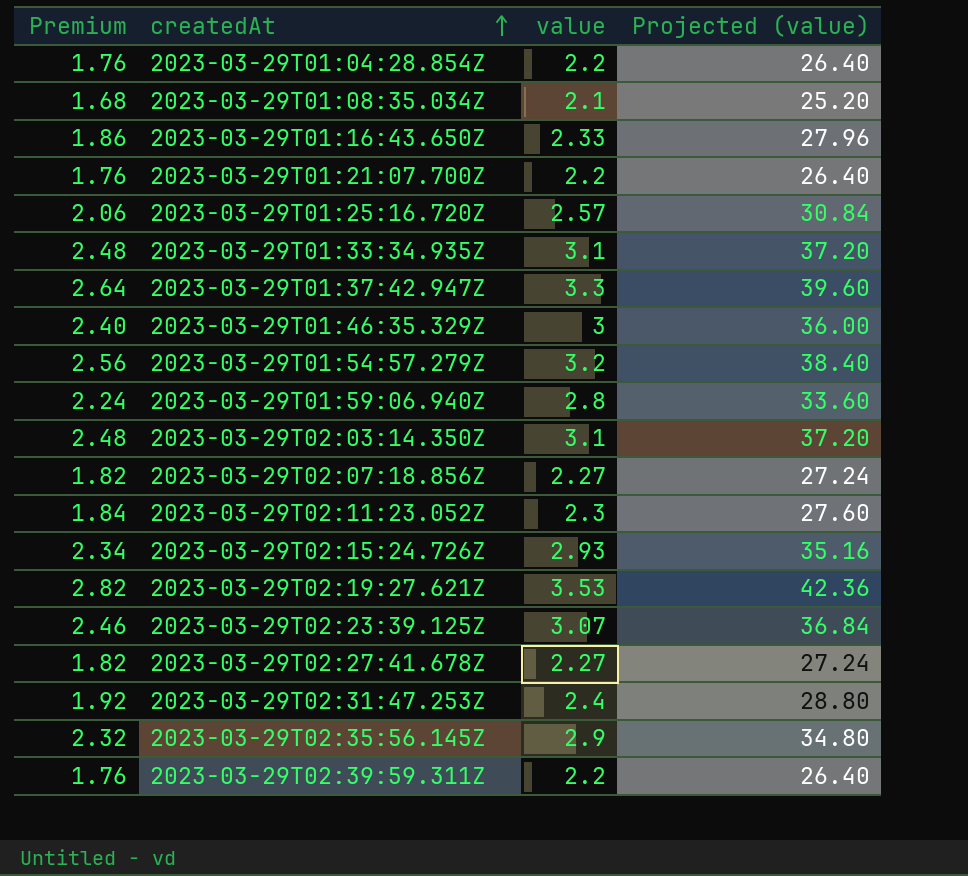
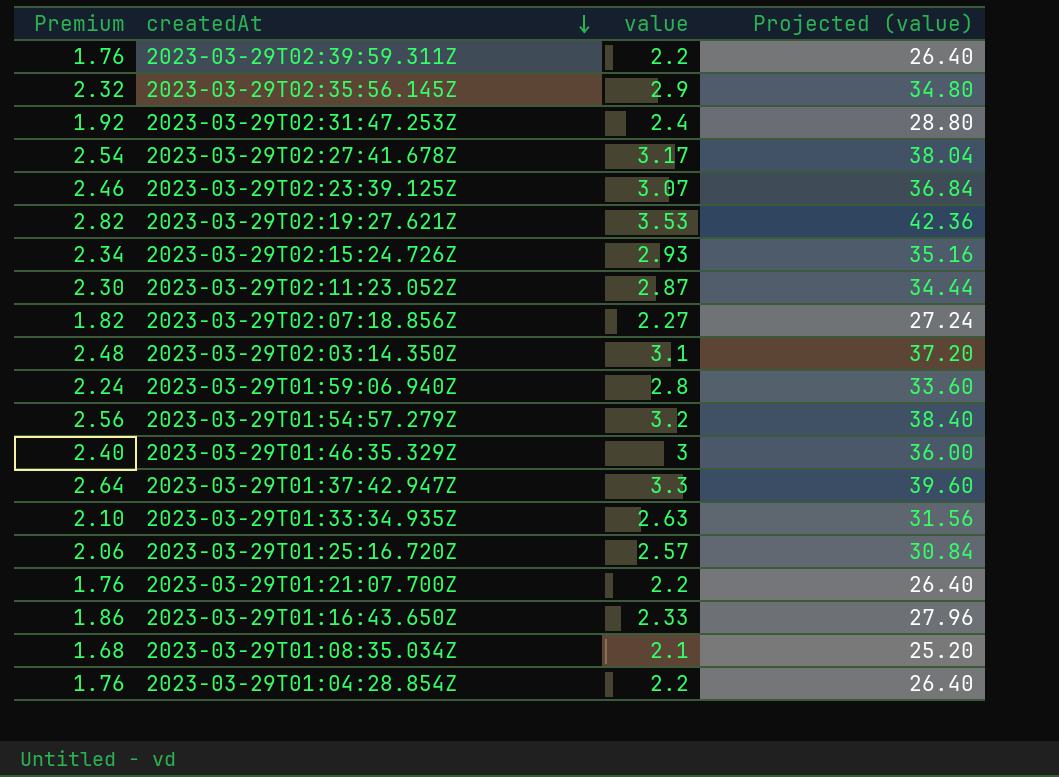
row order: createdAt ascending -> createdAt descending
2023-03-29T02:27:41.678Z | Premium: 1.82 -> 2.54
2023-03-29T02:27:41.678Z | value: 2.27 -> 3.17
2023-03-29T02:27:41.678Z | Projected (value): 27.24 -> 38.04
2023-03-29T02:11:23.052Z | Premium: 1.84 -> 2.30
2023-03-29T02:11:23.052Z | value: 2.3 -> 2.87
2023-03-29T02:11:23.052Z | Projected (value): 27.60 -> 34.44
2023-03-29T01:33:34.935Z | Premium: 2.48 -> 2.10
2023-03-29T01:33:34.935Z | value: 3.1 -> 2.63
2023-03-29T01:33:34.935Z | Projected (value): 37.20 -> 31.56

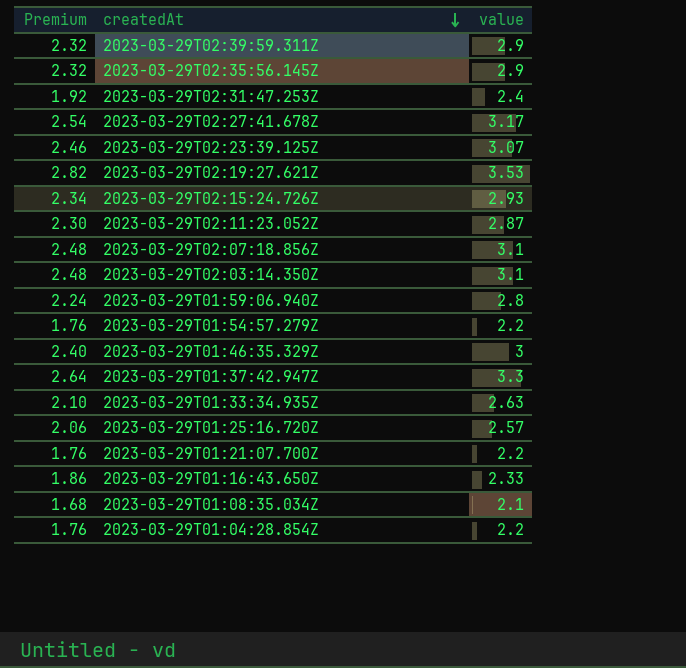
column Projected (value) | formula: [value] * 12 -> none
2023-03-29T02:39:59.311Z | Premium: 1.76 -> 2.32
2023-03-29T02:39:59.311Z | value: 2.2 -> 2.9
2023-03-29T02:07:18.856Z | Premium: 1.82 -> 2.48
2023-03-29T02:07:18.856Z | value: 2.27 -> 3.1
2023-03-29T01:54:57.279Z | Premium: 2.56 -> 1.76
2023-03-29T01:54:57.279Z | value: 3.2 -> 2.2

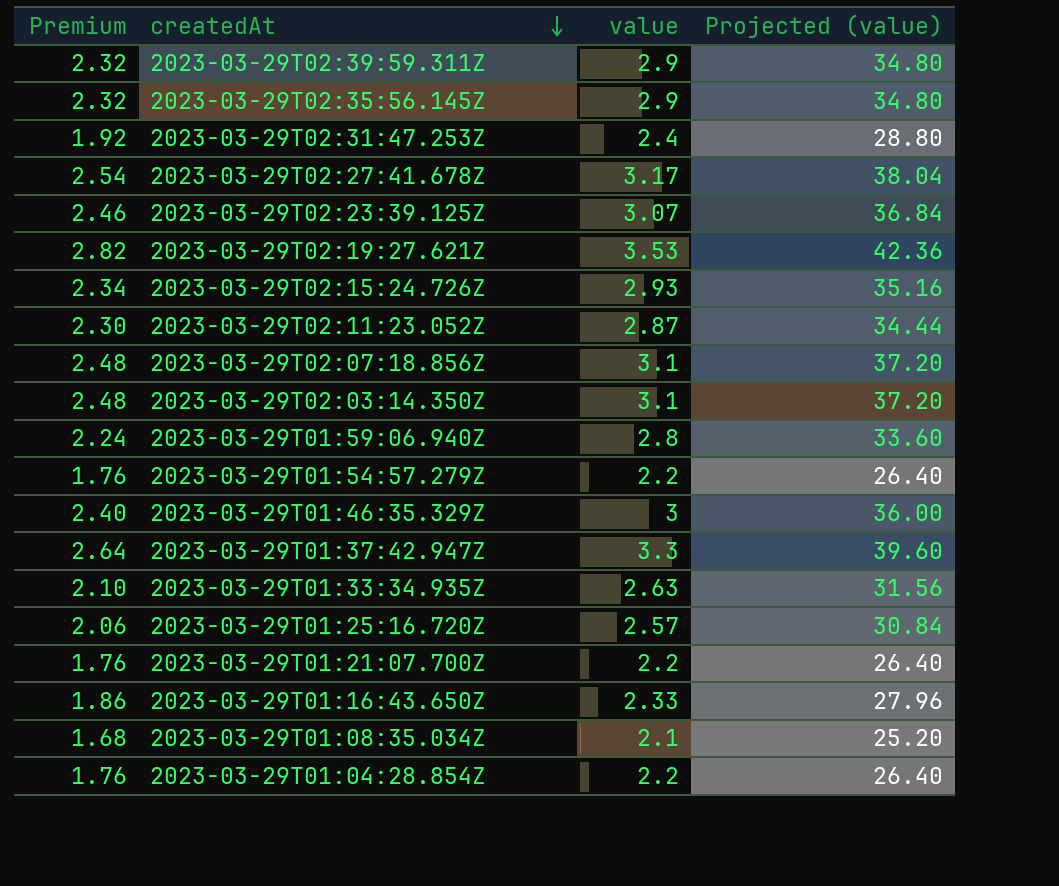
column Projected (value) | formula: none -> [value] * 12

